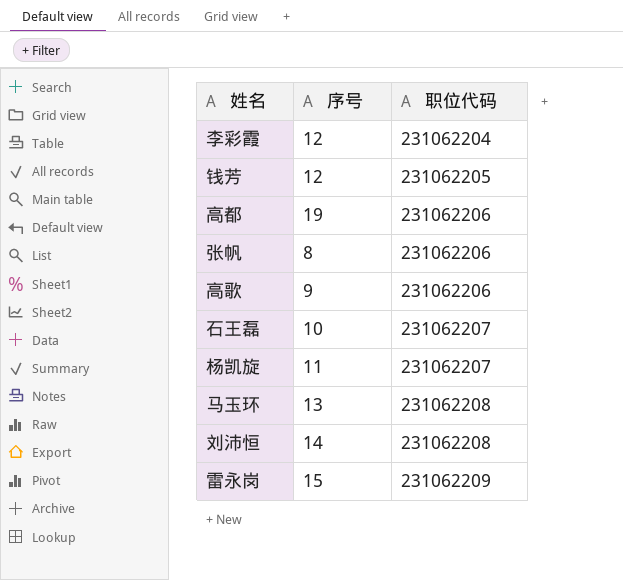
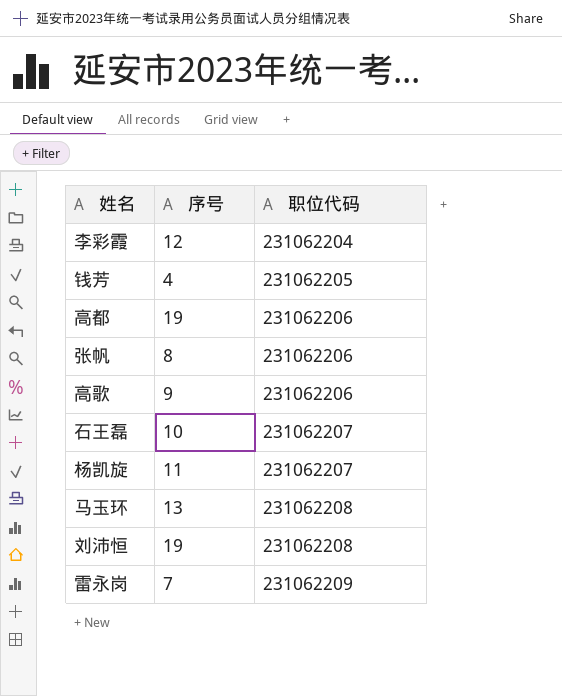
钱芳 | 序号: 12 -> 4
刘沛恒 | 序号: 14 -> 19
雷永岗 | 序号: 15 -> 7

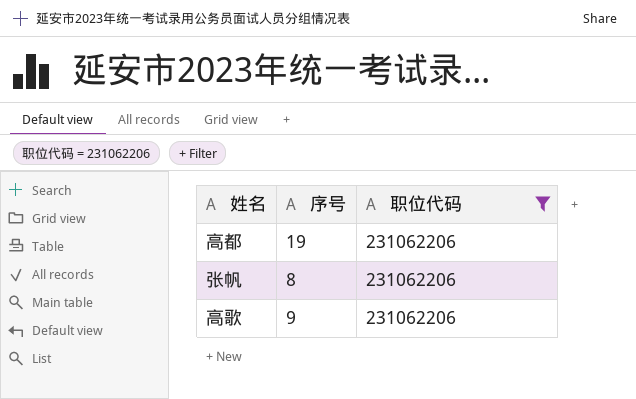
filter: none -> 职位代码 = 231062206

